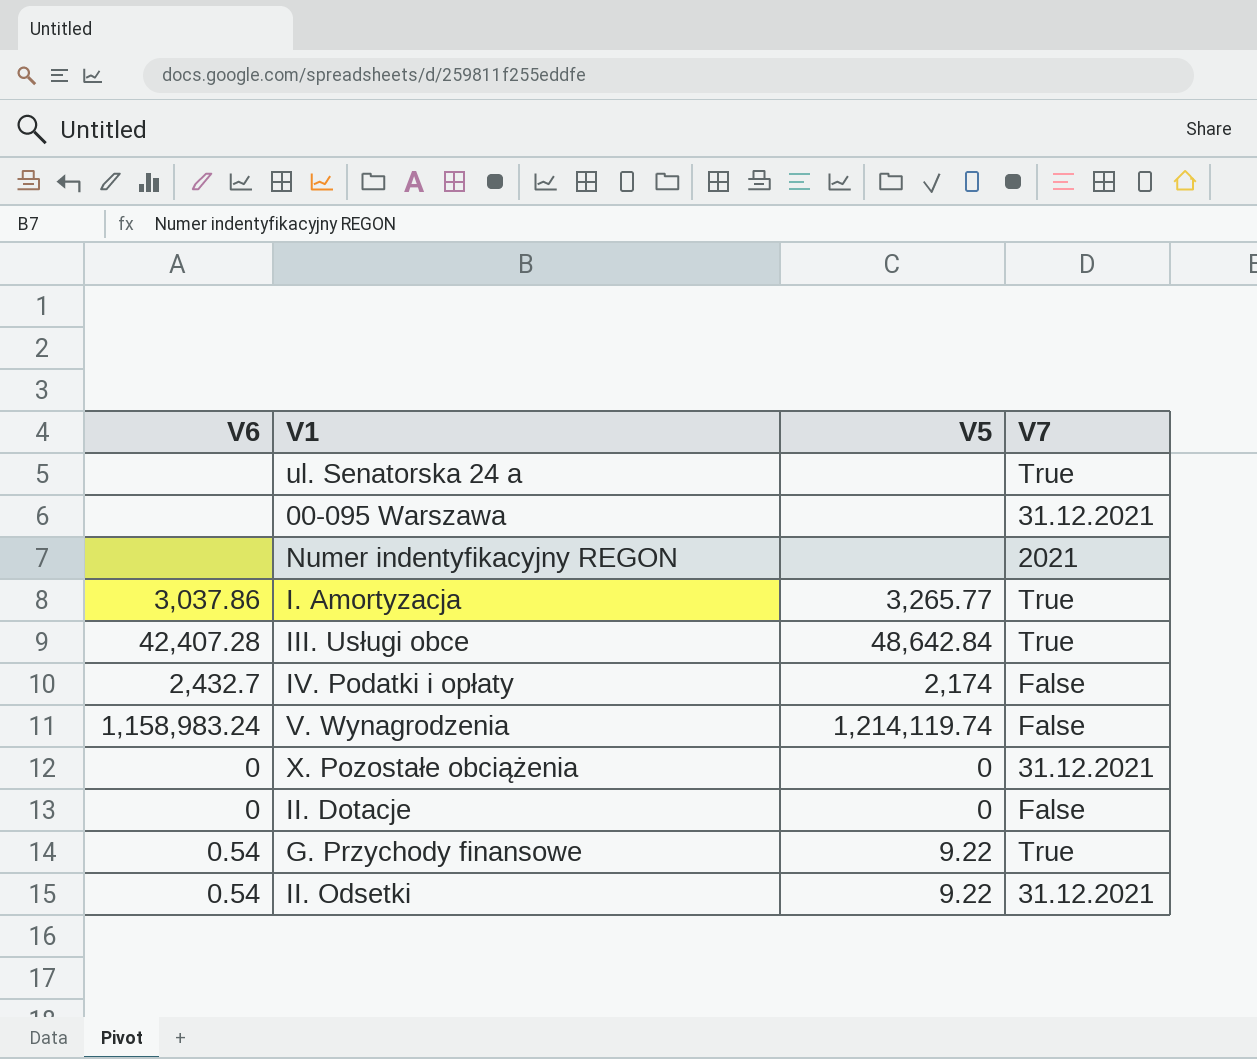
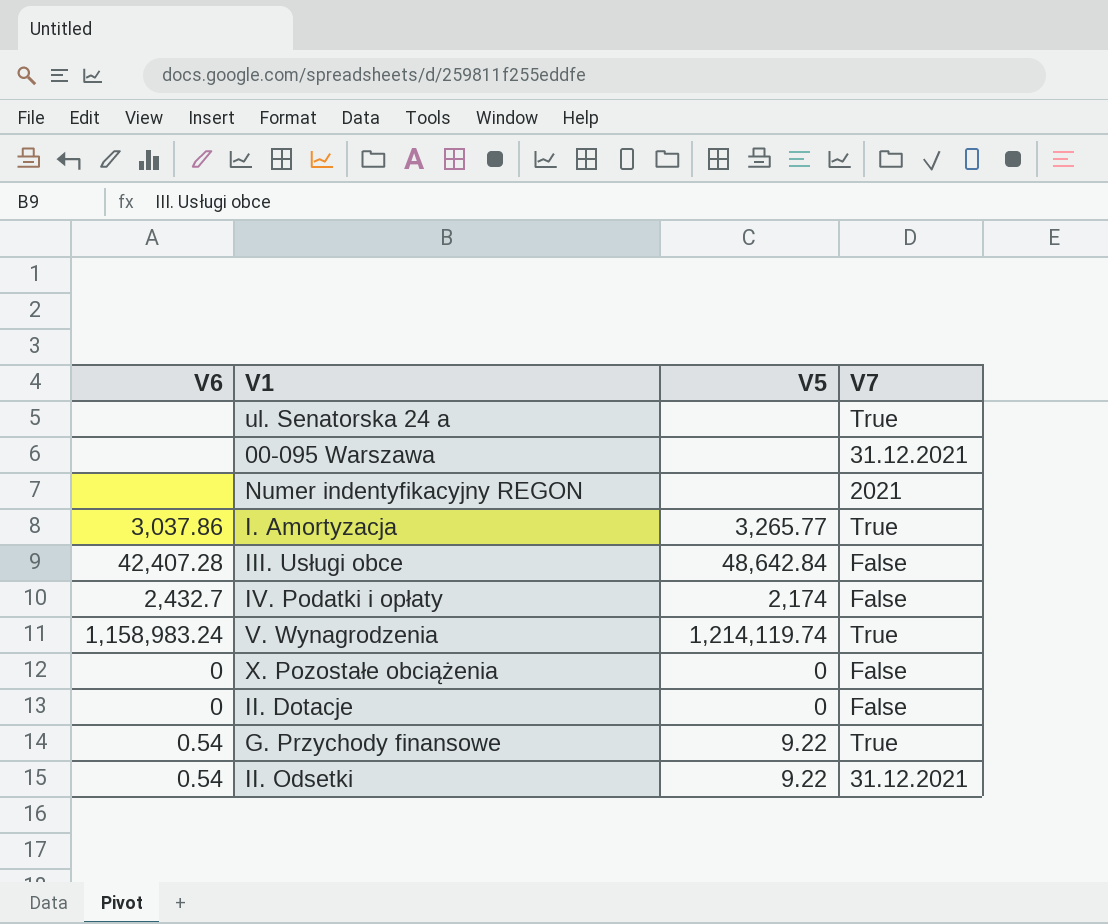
III. Usługi obce | V7: True -> False
V. Wynagrodzenia | V7: False -> True
X. Pozostałe obciążenia | V7: 31.12.2021 -> False

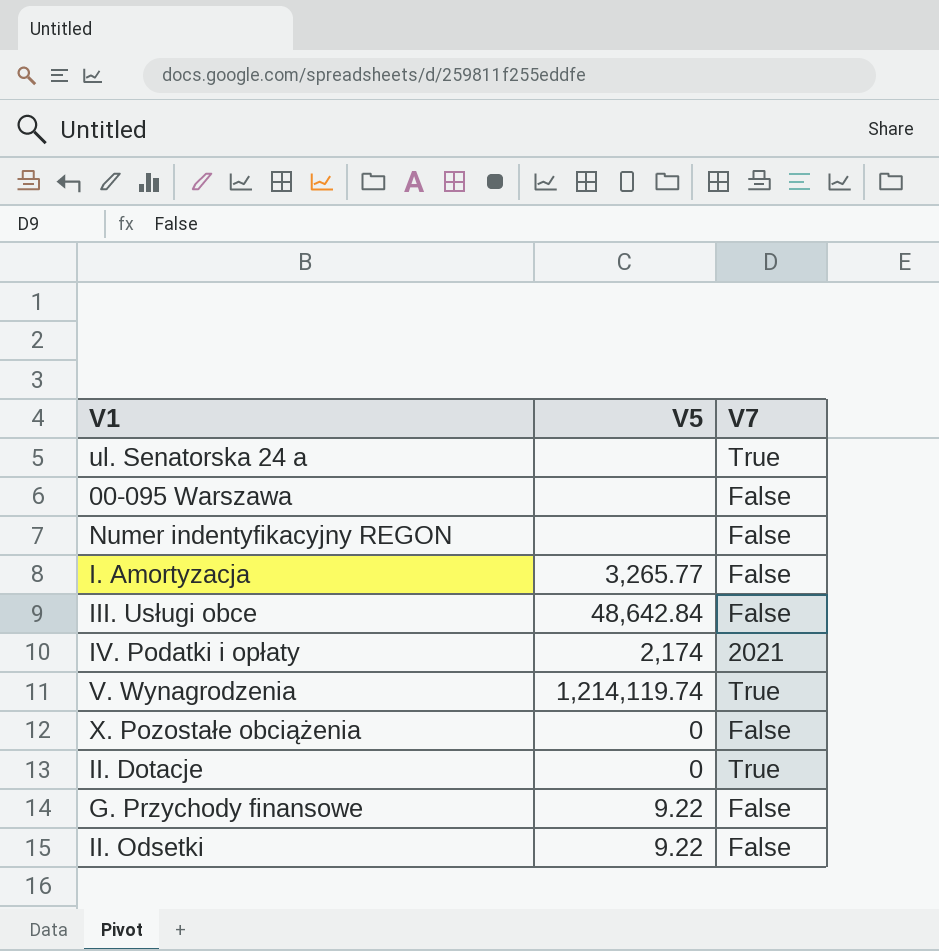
column V6 | position: 1 -> none
00-095 Warszawa | V7: 31.12.2021 -> False
Numer indentyfikacyjny REGON | V7: 2021 -> False
I. Amortyzacja | V7: True -> False
IV. Podatki i opłaty | V7: False -> 2021
II. Dotacje | V7: False -> True
G. Przychody finansowe | V7: True -> False
II. Odsetki | V7: 31.12.2021 -> False

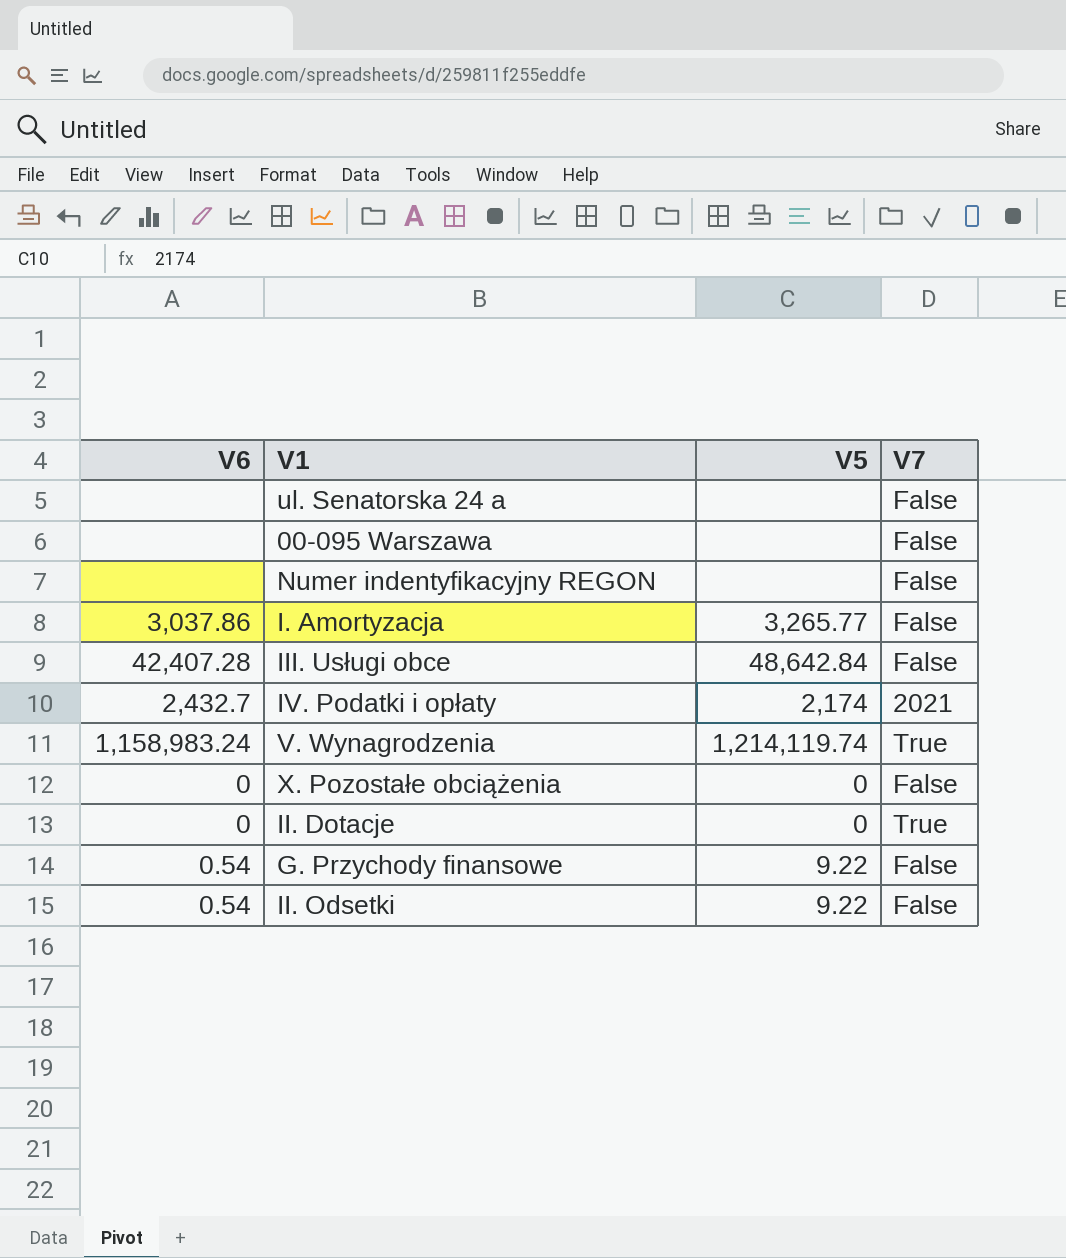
column V6 | position: none -> 1
ul. Senatorska 24 a | V7: True -> False

